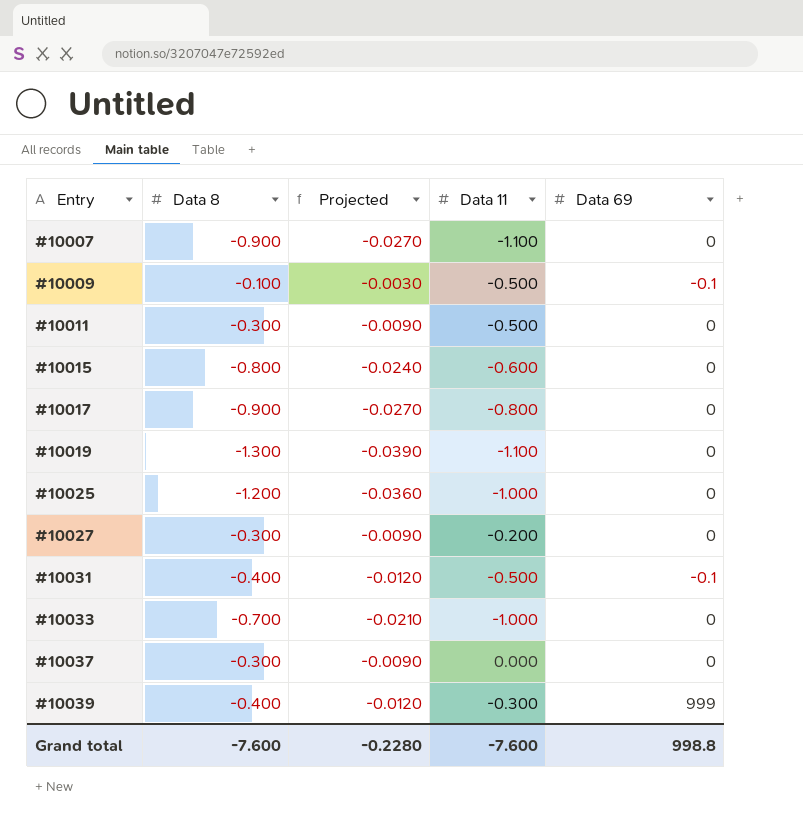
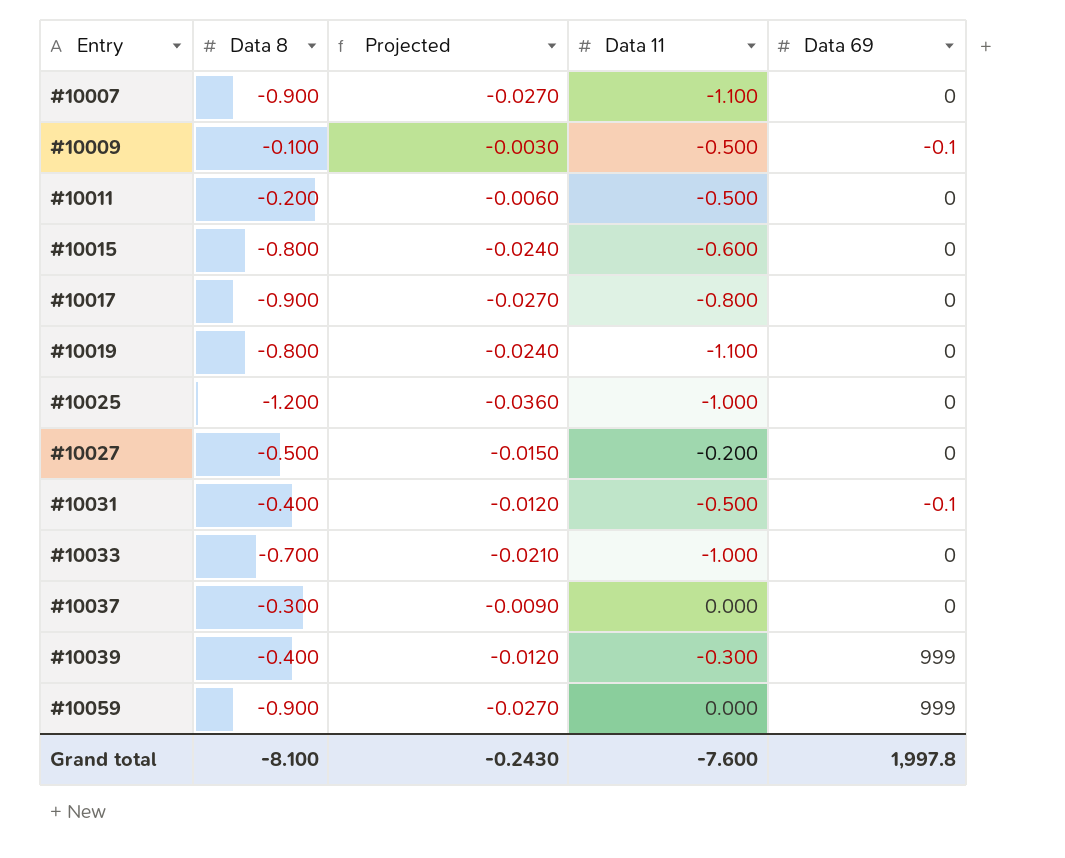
#10011 | Data 8: -0.300 -> -0.200
#10011 | Projected: -0.0090 -> -0.0060
#10019 | Data 8: -1.300 -> -0.800
#10019 | Projected: -0.0390 -> -0.0240
#10027 | Data 8: -0.300 -> -0.500
#10027 | Projected: -0.0090 -> -0.0150
row #10059: none -> -0.900 | -0.0270 | 0.000 | 999
Grand total | Data 8: -7.600 -> -8.100
Grand total | Projected: -0.2280 -> -0.2430
Grand total | Data 69: 998.8 -> 1,997.8

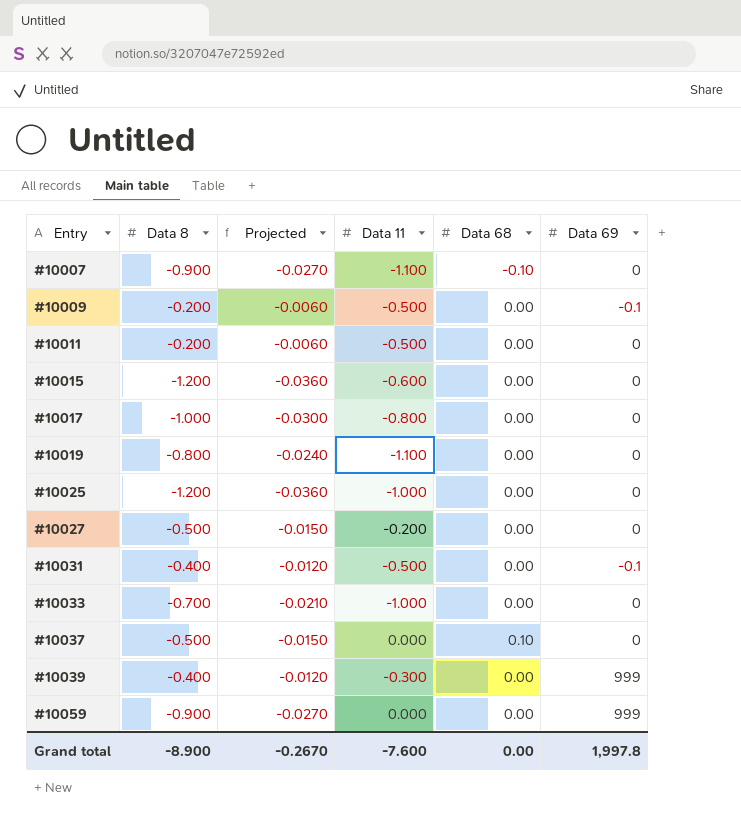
column Data 68 | position: none -> 5
#10009 | Data 8: -0.100 -> -0.200
#10009 | Projected: -0.0030 -> -0.0060
#10015 | Data 8: -0.800 -> -1.200
#10015 | Projected: -0.0240 -> -0.0360
#10017 | Data 8: -0.900 -> -1.000
#10017 | Projected: -0.0270 -> -0.0300
#10037 | Data 8: -0.300 -> -0.500
#10037 | Projected: -0.0090 -> -0.0150
Grand total | Data 8: -8.100 -> -8.900
Grand total | Projected: -0.2430 -> -0.2670

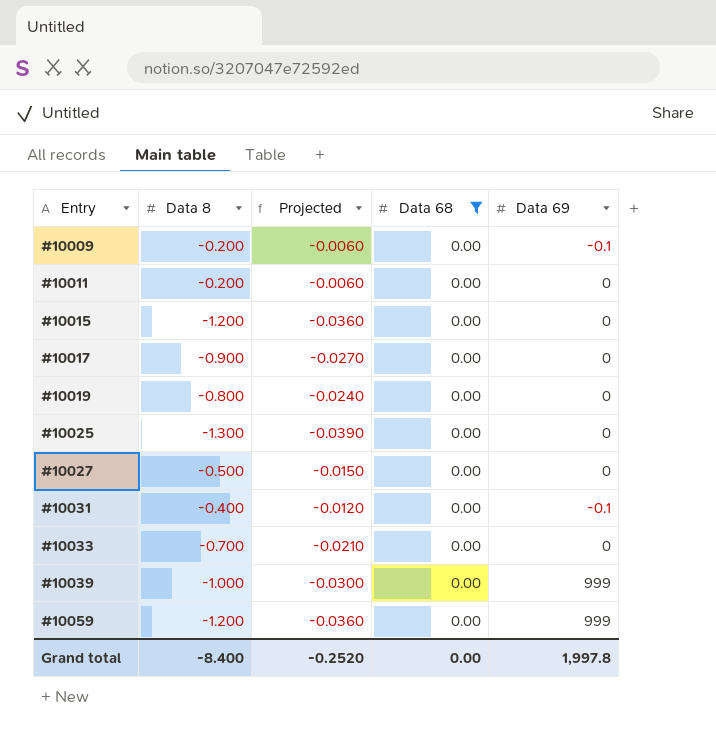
filter: none -> Data 68 = 0.00
column Data 11 | position: 4 -> none
#10017 | Data 8: -1.000 -> -0.900
#10017 | Projected: -0.0300 -> -0.0270
#10025 | Data 8: -1.200 -> -1.300
#10025 | Projected: -0.0360 -> -0.0390
#10039 | Data 8: -0.400 -> -1.000
#10039 | Projected: -0.0120 -> -0.0300
#10059 | Data 8: -0.900 -> -1.200
#10059 | Projected: -0.0270 -> -0.0360
Grand total | Data 8: -8.900 -> -8.400
Grand total | Projected: -0.2670 -> -0.2520

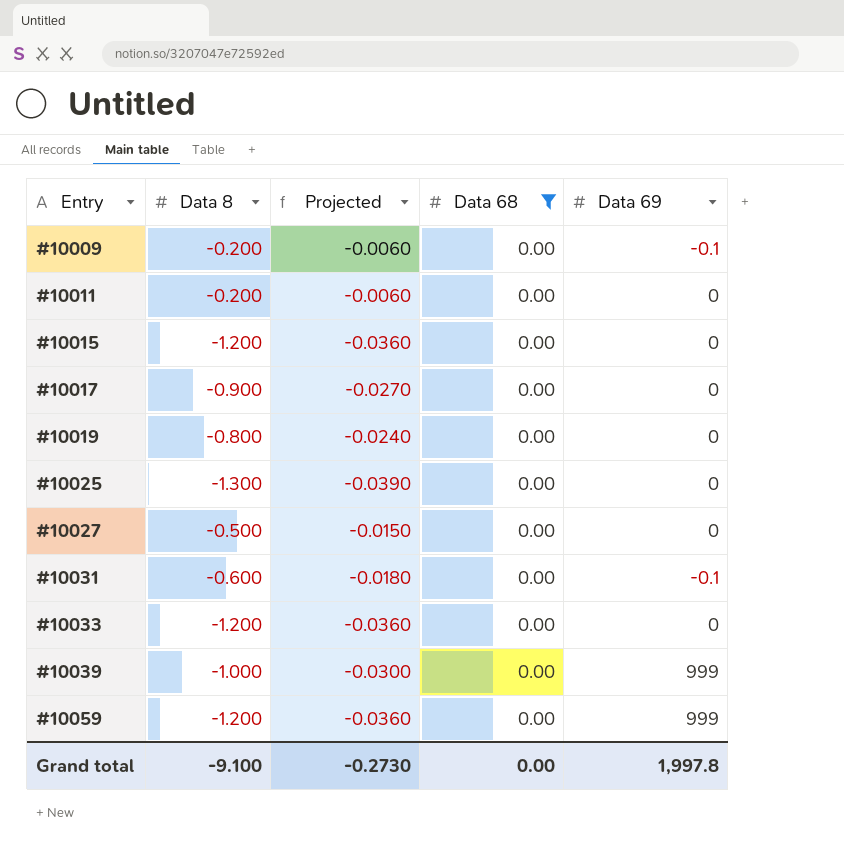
#10031 | Data 8: -0.400 -> -0.600
#10031 | Projected: -0.0120 -> -0.0180
#10033 | Data 8: -0.700 -> -1.200
#10033 | Projected: -0.0210 -> -0.0360
Grand total | Data 8: -8.400 -> -9.100
Grand total | Projected: -0.2520 -> -0.2730

